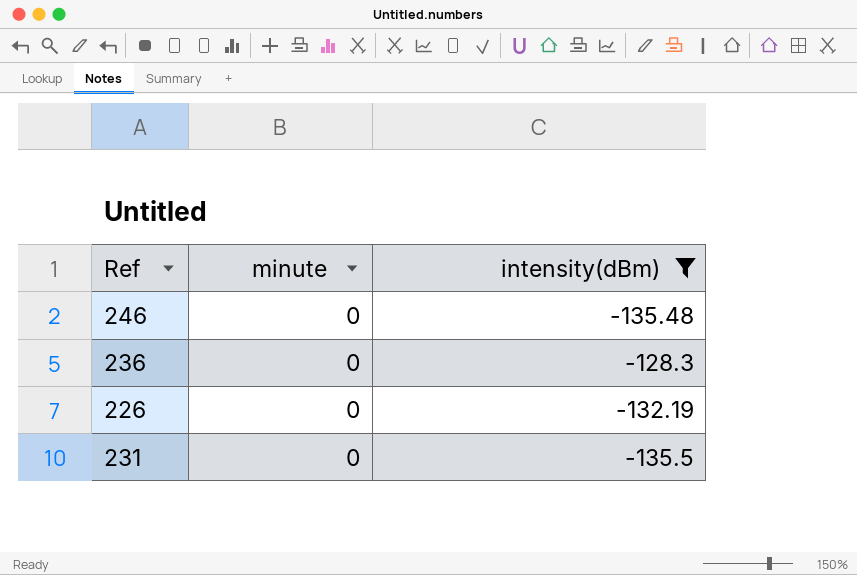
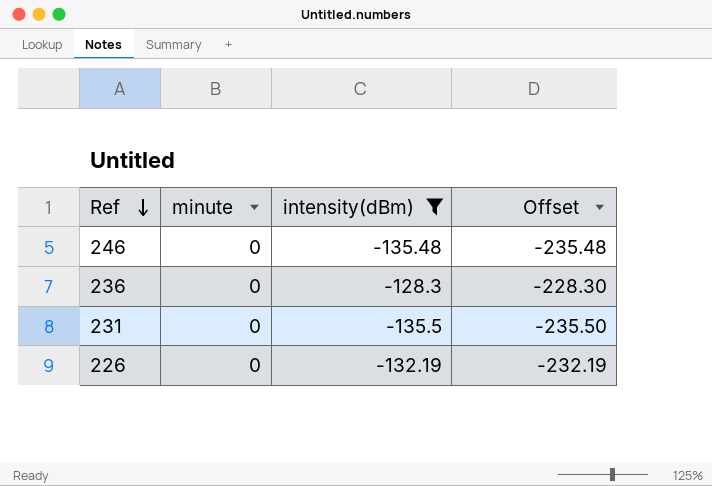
row order: none -> Ref descending
column Offset | formula: none -> [intensity(dBm)] - 100

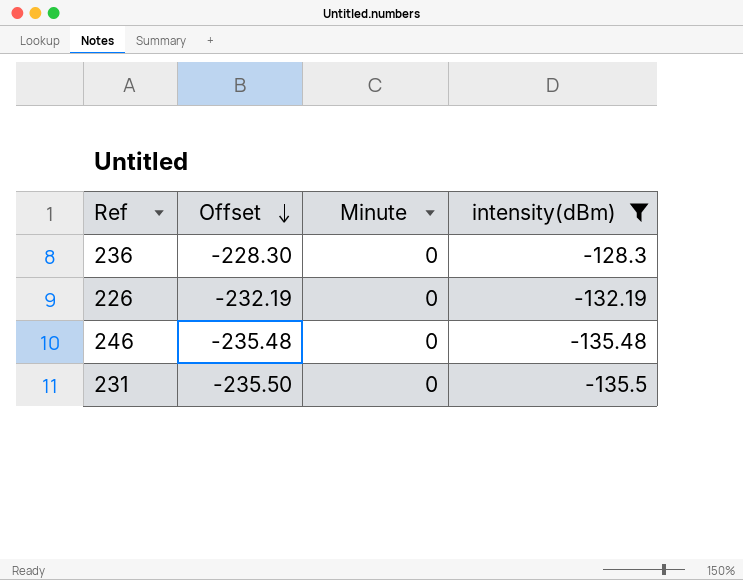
row order: Ref descending -> Offset descending
column Offset | position: 4 -> 2
column name: minute -> Minute

